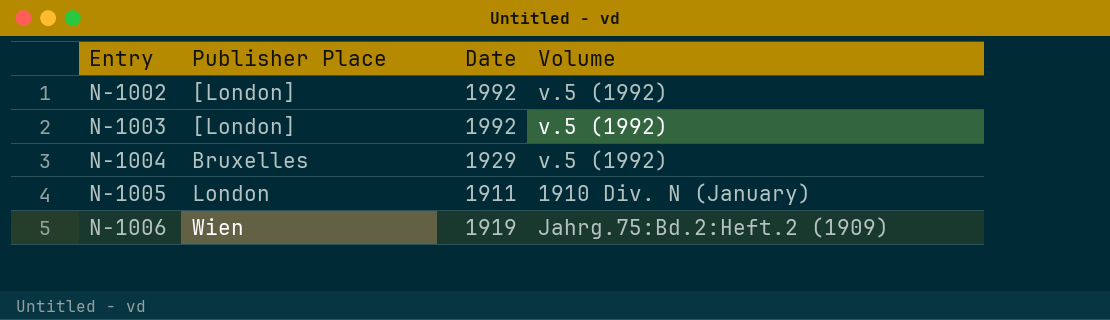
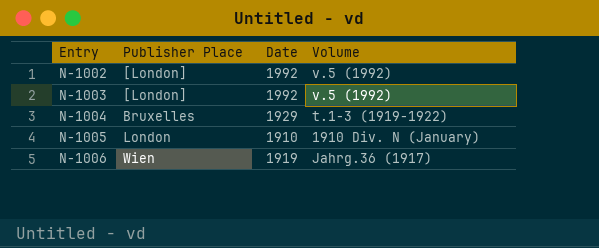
N-1004 | Volume: v.5 (1992) -> t.1-3 (1919-1922)
N-1005 | Date: 1911 -> 1910
N-1006 | Volume: Jahrg.75:Bd.2:Heft.2 (1909) -> Jahrg.36 (1917)

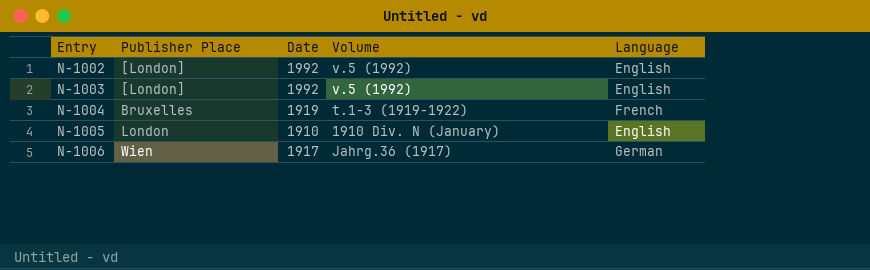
column Language | position: none -> 5
N-1004 | Date: 1929 -> 1919
N-1006 | Date: 1919 -> 1917

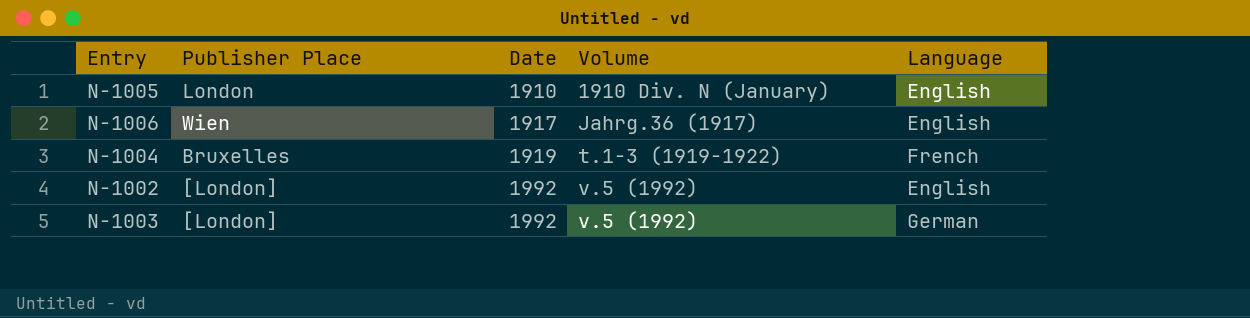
row order: Entry ascending -> Date ascending
N-1006 | Language: German -> English
N-1003 | Language: English -> German

